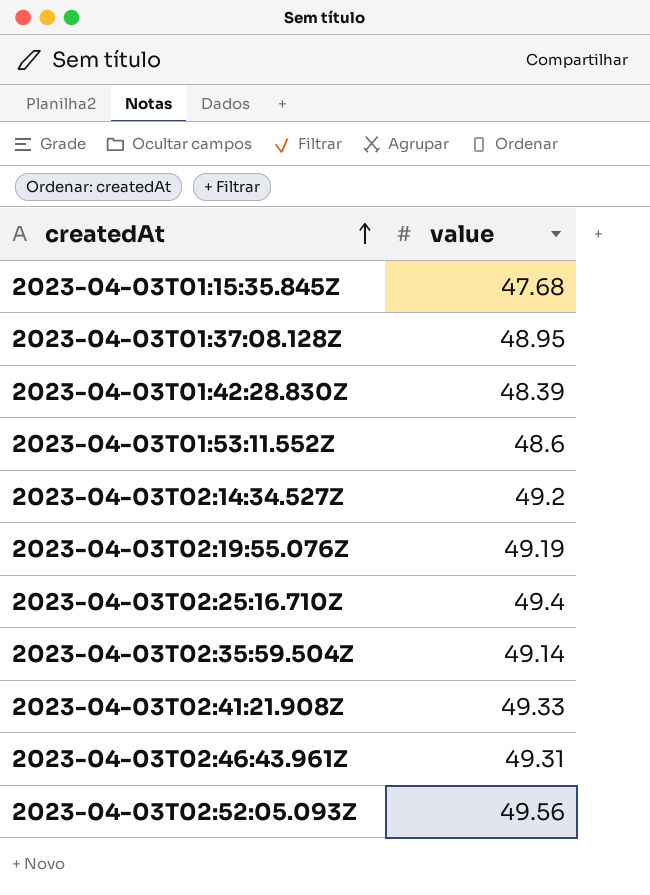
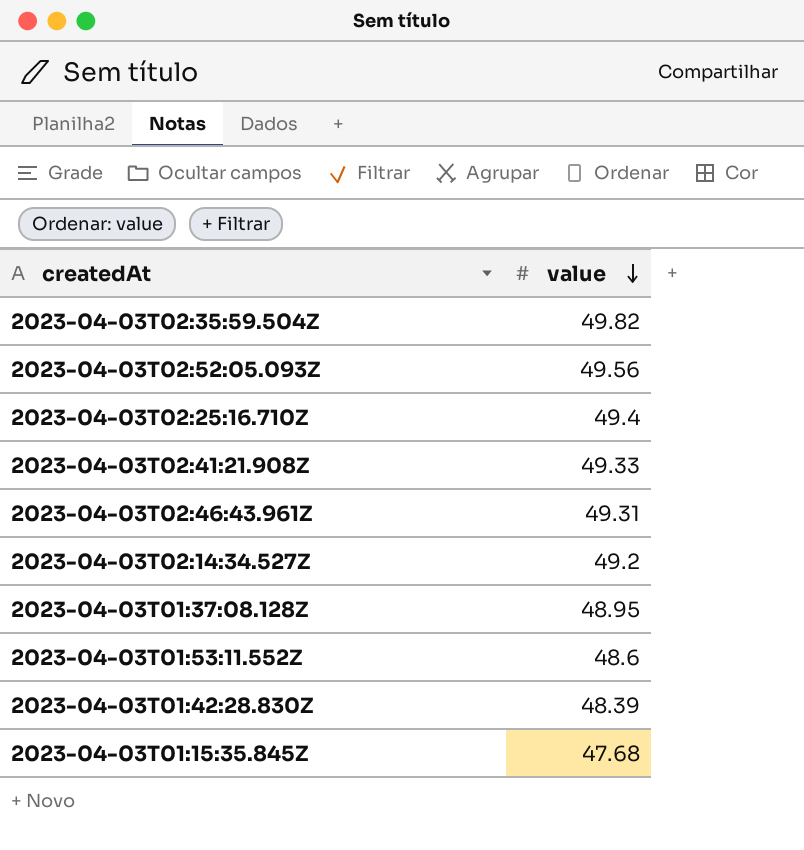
row order: createdAt ascending -> value descending
row 2023-04-03T02:19:55.076Z: 49.19 -> none
2023-04-03T02:35:59.504Z | value: 49.14 -> 49.82

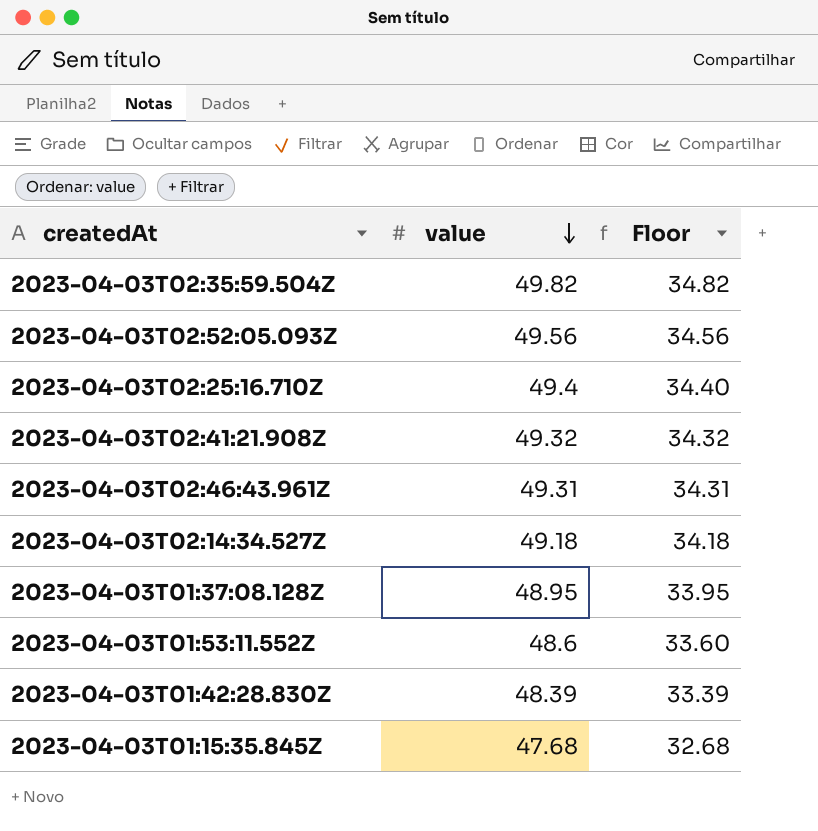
column Floor | formula: none -> [value] - 15
2023-04-03T02:41:21.908Z | value: 49.33 -> 49.32
2023-04-03T02:14:34.527Z | value: 49.2 -> 49.18

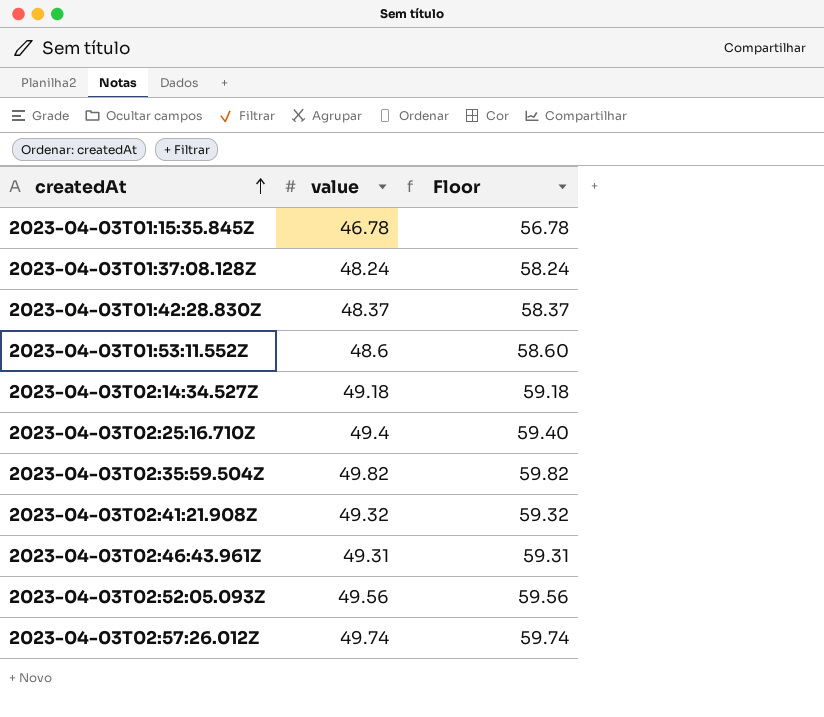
row order: value descending -> createdAt ascending
column Floor | formula: [value] - 15 -> [value] + 10
2023-04-03T01:15:35.845Z | value: 47.68 -> 46.78
2023-04-03T01:37:08.128Z | value: 48.95 -> 48.24
2023-04-03T01:42:28.830Z | value: 48.39 -> 48.37
row 2023-04-03T02:57:26.012Z: none -> 49.74 | 59.74

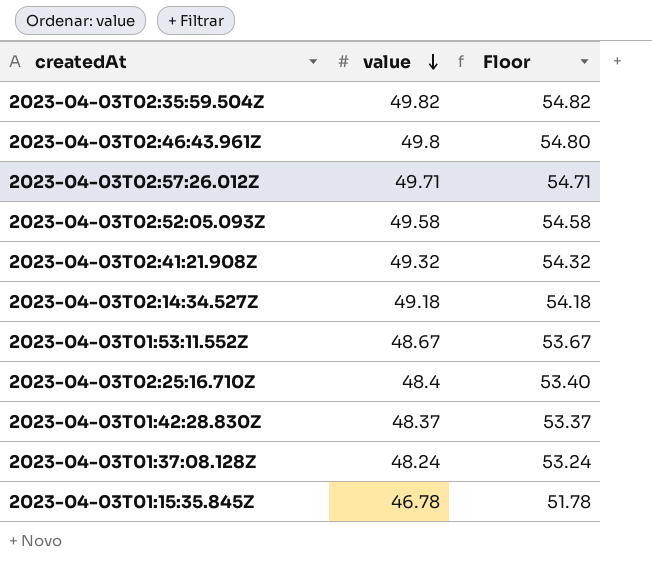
row order: createdAt ascending -> value descending
column Floor | formula: [value] + 10 -> [value] + 5
2023-04-03T02:46:43.961Z | value: 49.31 -> 49.8
2023-04-03T02:57:26.012Z | value: 49.74 -> 49.71
2023-04-03T02:52:05.093Z | value: 49.56 -> 49.58
2023-04-03T01:53:11.552Z | value: 48.6 -> 48.67
2023-04-03T02:25:16.710Z | value: 49.4 -> 48.4

